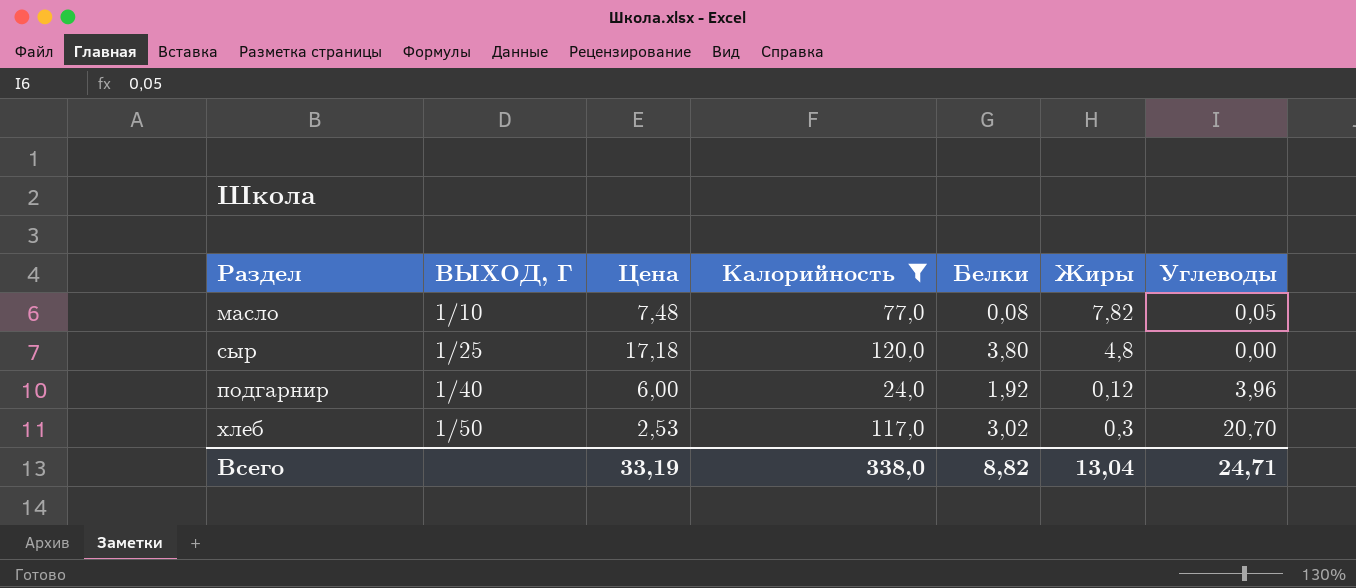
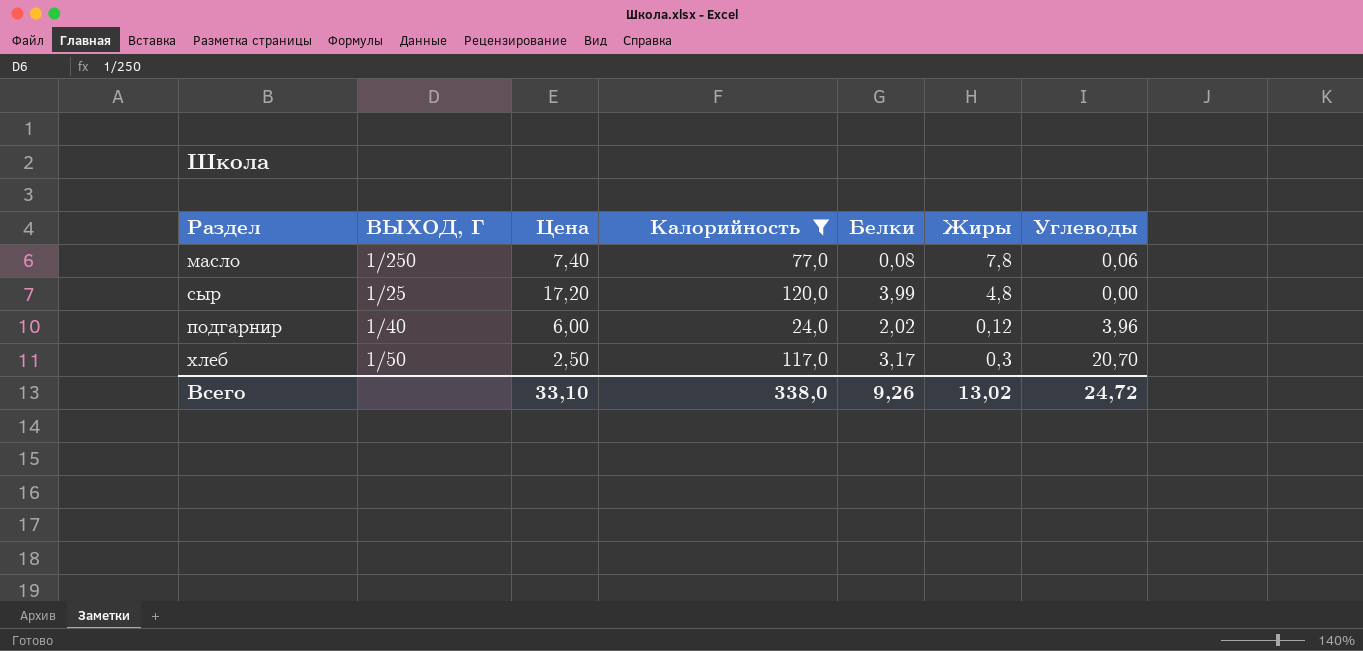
масло | ВЫХОД, Г: 1/10 -> 1/250
масло | Цена: 7,48 -> 7,40
масло | Жиры: 7,82 -> 7,8
масло | Углеводы: 0,05 -> 0,06
сыр | Цена: 17,18 -> 17,20
сыр | Белки: 3,80 -> 3,99
подгарнир | Белки: 1,92 -> 2,02
хлеб | Цена: 2,53 -> 2,50
хлеб | Белки: 3,02 -> 3,17
Всего | Цена: 33,19 -> 33,10
Всего | Белки: 8,82 -> 9,26
Всего | Жиры: 13,04 -> 13,02
Всего | Углеводы: 24,71 -> 24,72

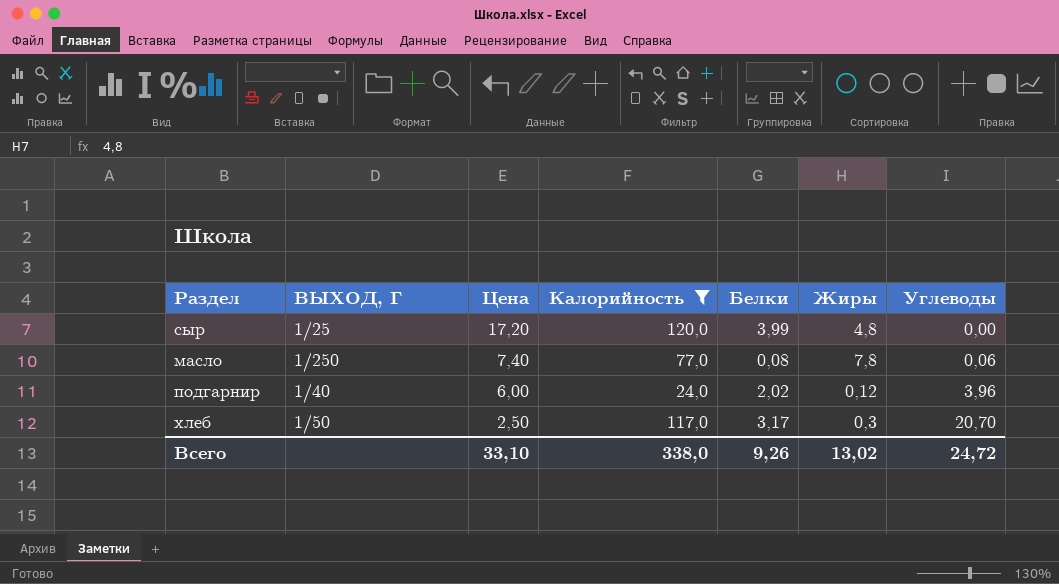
row order: none -> Цена descending

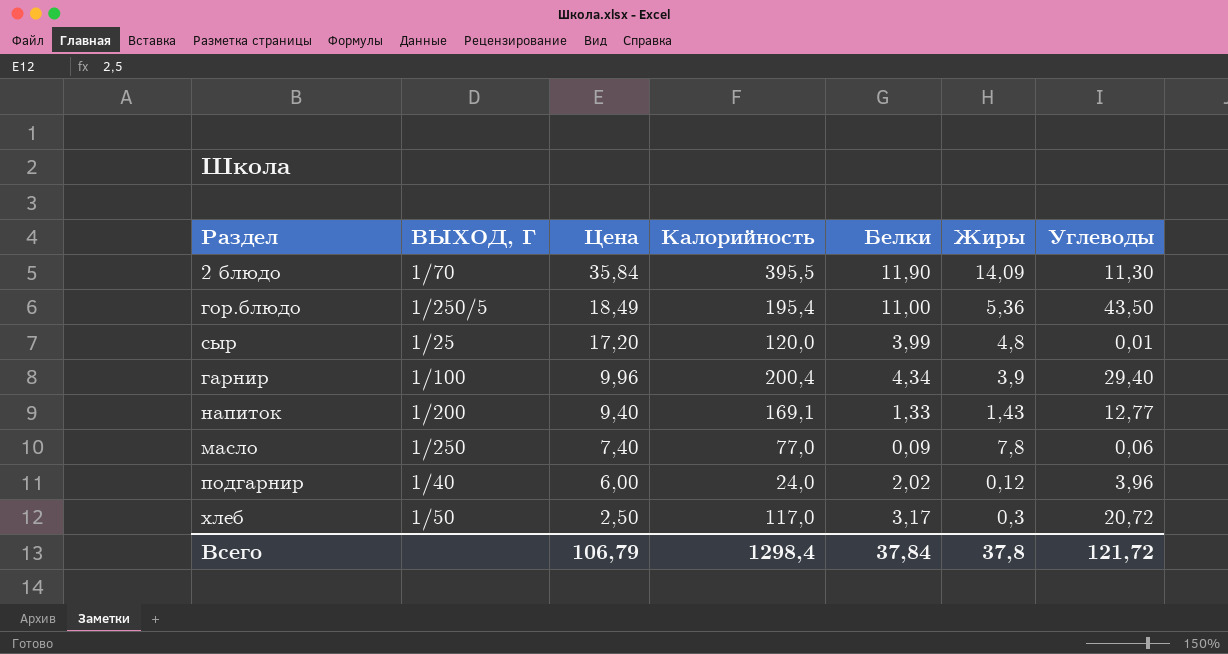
filter: Калорийность <= 120,0 -> none
сыр | Углеводы: 0,00 -> 0,01
масло | Белки: 0,08 -> 0,09
хлеб | Углеводы: 20,70 -> 20,72
Всего | Цена: 33,10 -> 106,79
Всего | Калорийность: 338,0 -> 1298,4
Всего | Белки: 9,26 -> 37,84
Всего | Жиры: 13,02 -> 37,8
Всего | Углеводы: 24,72 -> 121,72

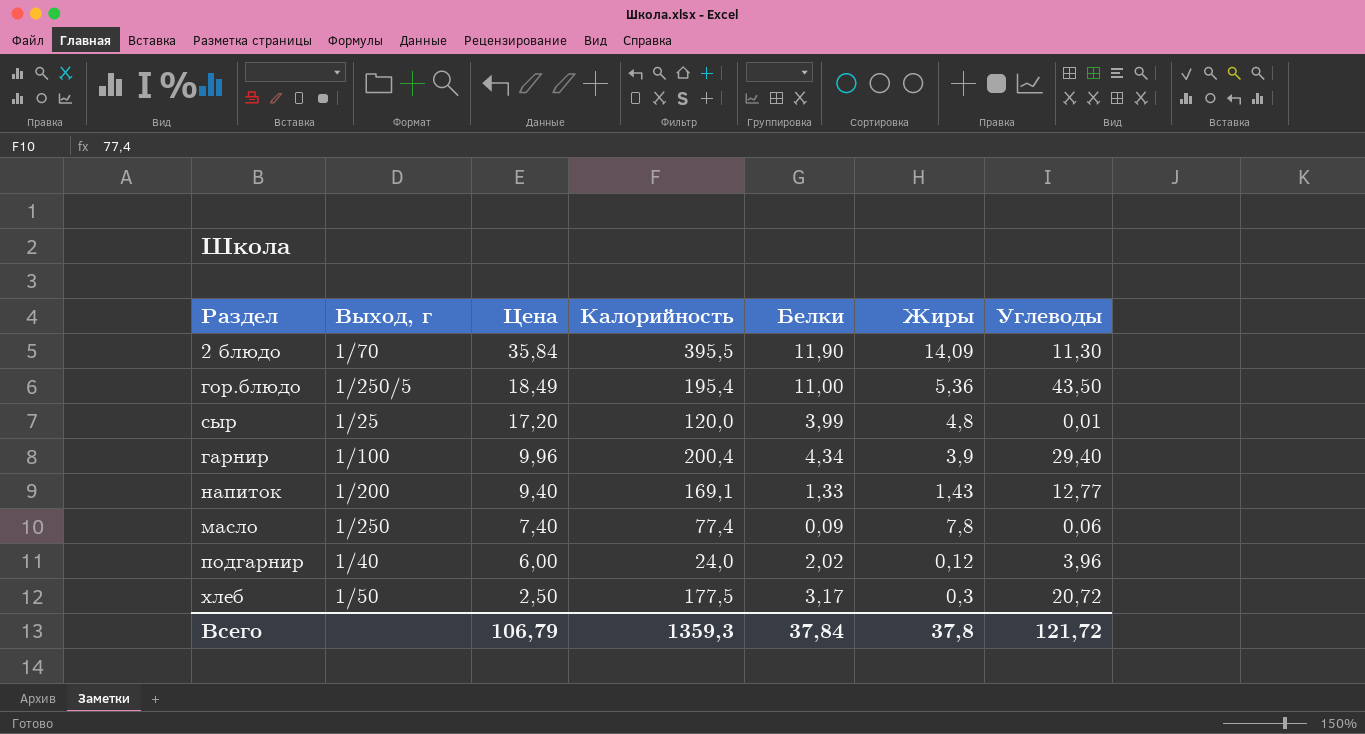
column name: ВЫХОД, Г -> Выход, г
масло | Калорийность: 77,0 -> 77,4
хлеб | Калорийность: 117,0 -> 177,5
Всего | Калорийность: 1298,4 -> 1359,3

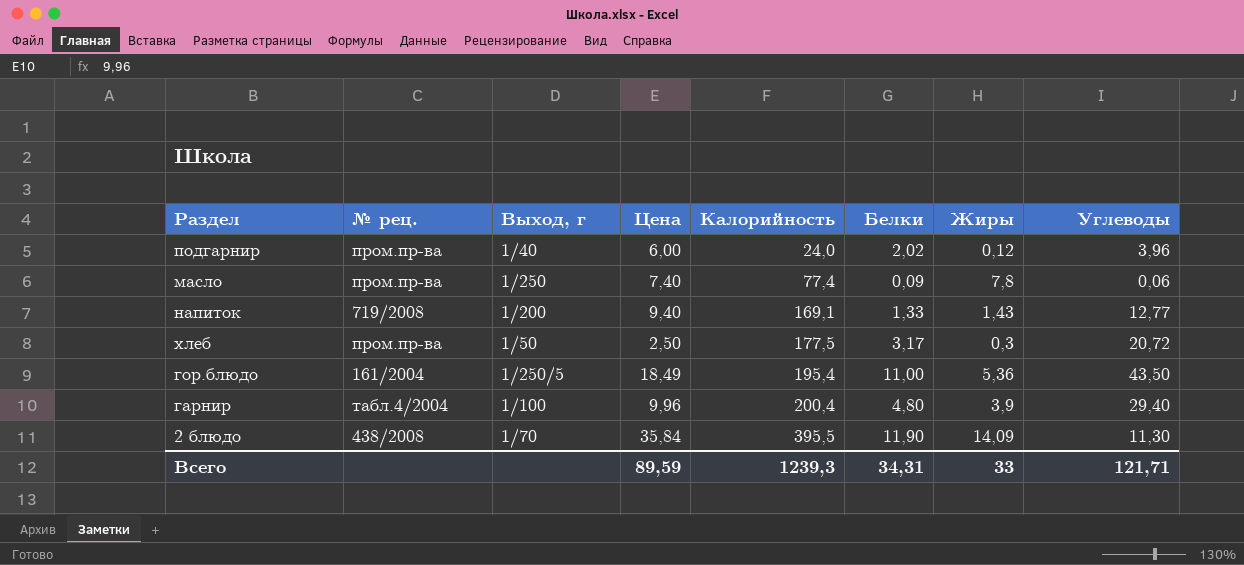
row order: Цена descending -> Калорийность ascending
column № рец. | position: none -> 2
row сыр: 1/25 | 17,20 | 120,0 | 3,99 | 4,8 | 0,01 -> none
гарнир | Белки: 4,34 -> 4,80
Всего | Цена: 106,79 -> 89,59
Всего | Калорийность: 1359,3 -> 1239,3
Всего | Белки: 37,84 -> 34,31
Всего | Жиры: 37,8 -> 33
Всего | Углеводы: 121,72 -> 121,71

